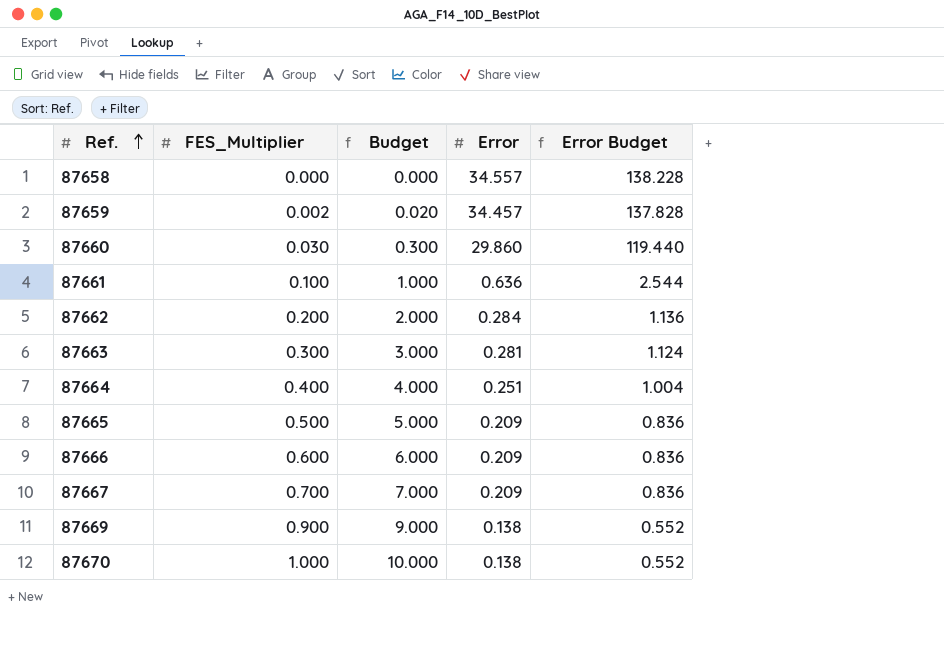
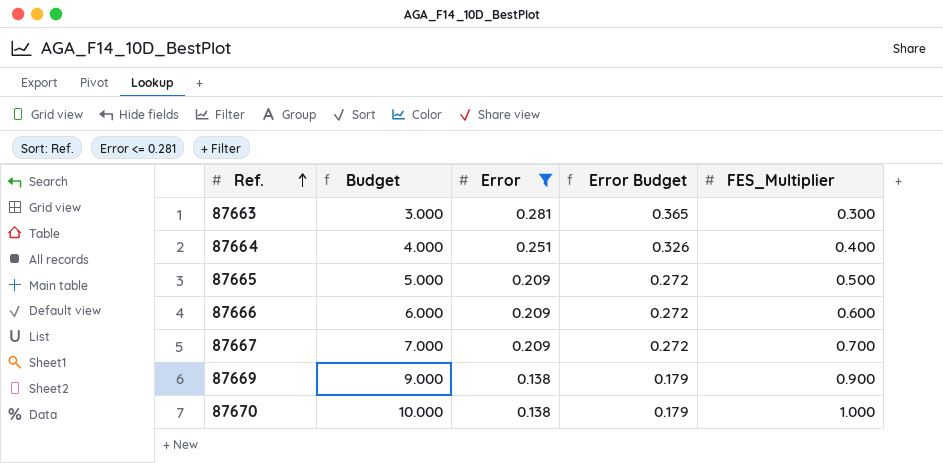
filter: none -> Error <= 0.281
column Error Budget | formula: [Error] * 4 -> [Error] * 1.3
column FES_Multiplier | position: 2 -> 5

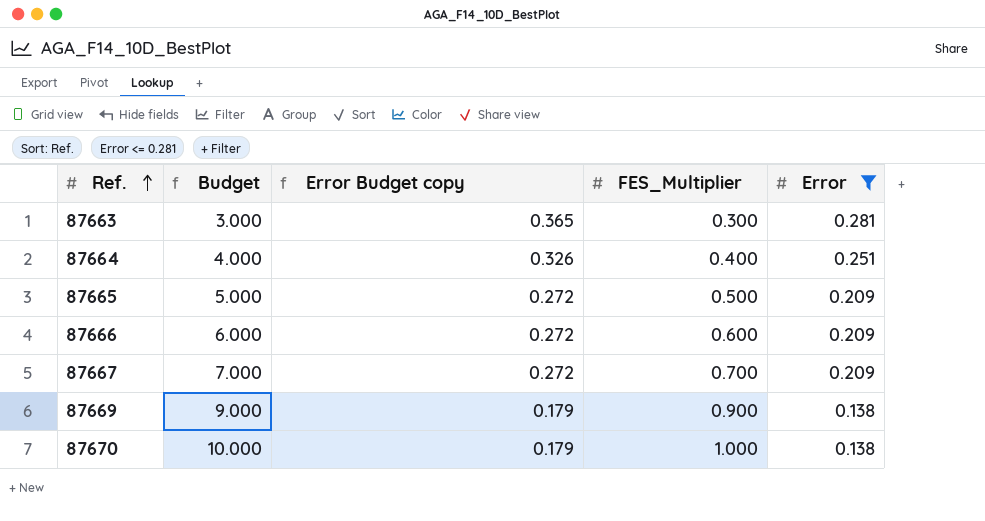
column name: Error Budget -> Error Budget copy
column Error | position: 3 -> 5

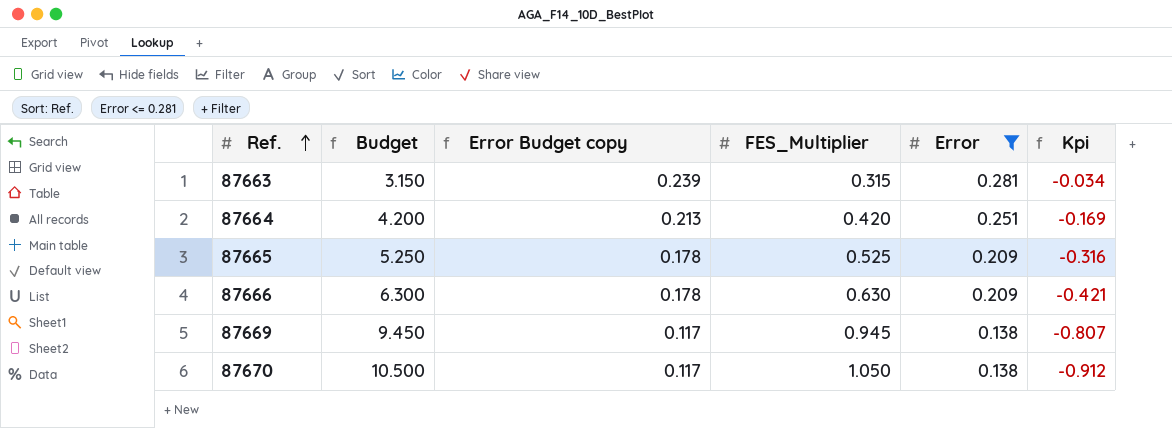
column Error Budget copy | formula: [Error] * 1.3 -> [Error] * 0.85
column Kpi | formula: none -> [Error] - [FES_Multiplier]
row 87667: 7.000 | 0.272 | 0.700 | 0.209 -> none
87663 | Budget: 3.000 -> 3.150
87663 | FES_Multiplier: 0.300 -> 0.315
87664 | Budget: 4.000 -> 4.200
87664 | FES_Multiplier: 0.400 -> 0.420
87665 | Budget: 5.000 -> 5.250
87665 | FES_Multiplier: 0.500 -> 0.525
87666 | Budget: 6.000 -> 6.300
87666 | FES_Multiplier: 0.600 -> 0.630
87669 | Budget: 9.000 -> 9.450
87669 | FES_Multiplier: 0.900 -> 0.945
87670 | Budget: 10.000 -> 10.500
87670 | FES_Multiplier: 1.000 -> 1.050

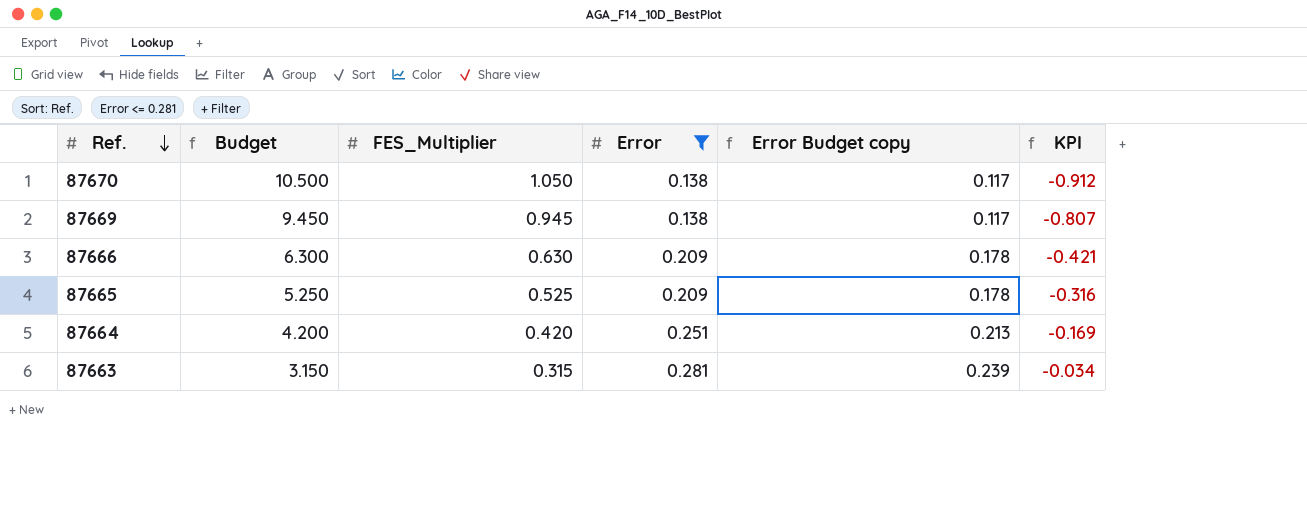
row order: Ref. ascending -> Ref. descending
column Error Budget copy | position: 3 -> 5
column name: Kpi -> KPI

